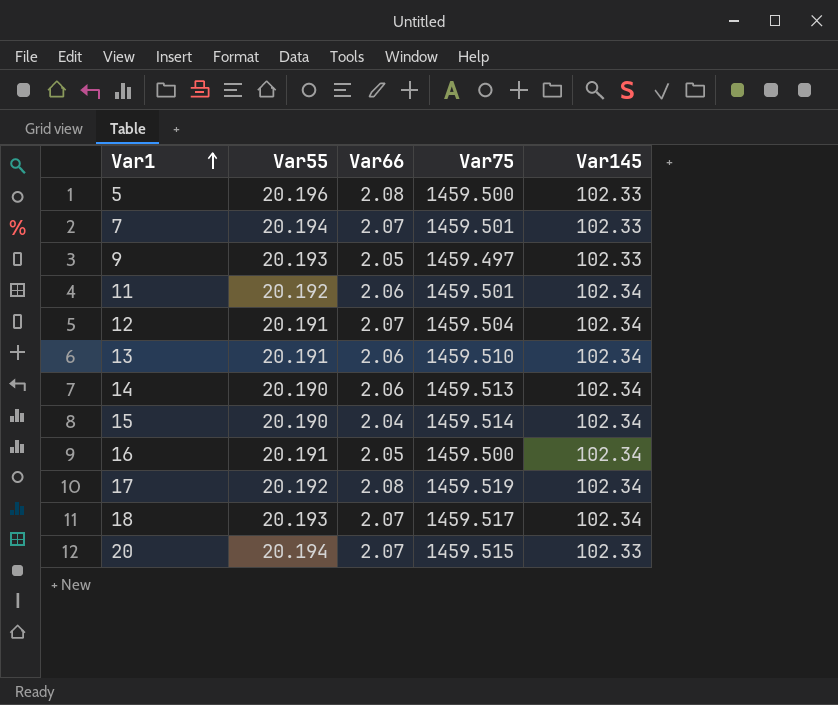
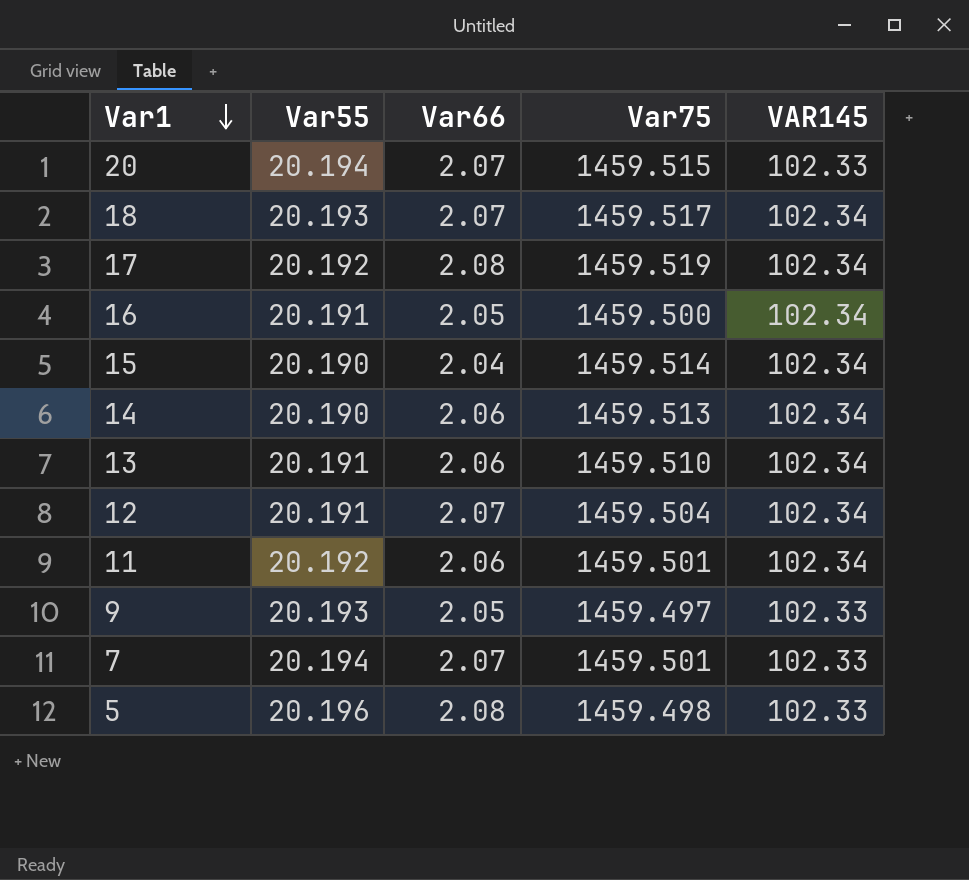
row order: Var1 ascending -> Var1 descending
column name: Var145 -> VAR145
5 | Var75: 1459.500 -> 1459.498

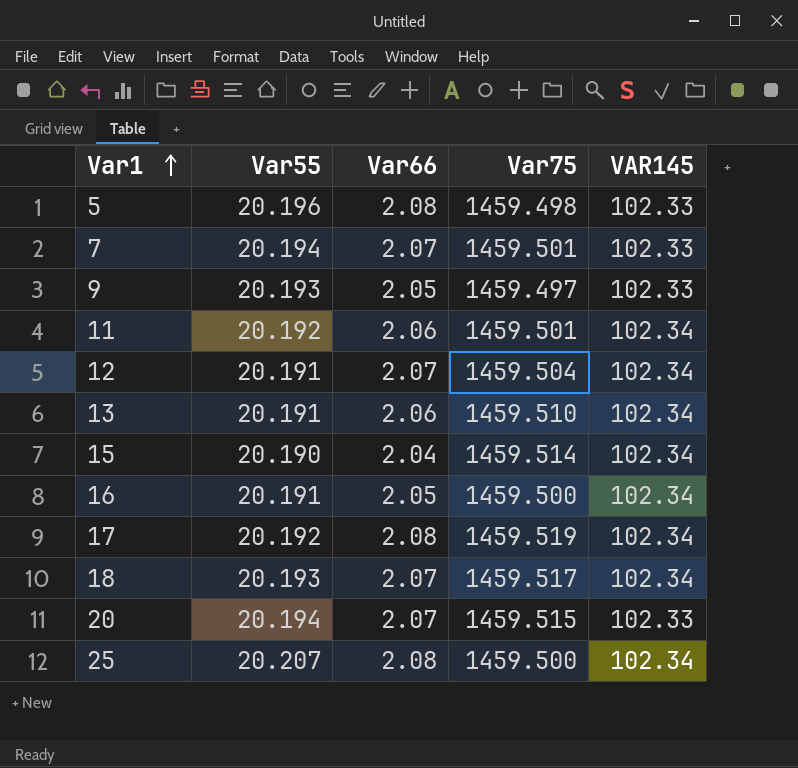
row order: Var1 descending -> Var1 ascending
row 14: 20.190 | 2.06 | 1459.513 | 102.34 -> none
row 25: none -> 20.207 | 2.08 | 1459.500 | 102.34

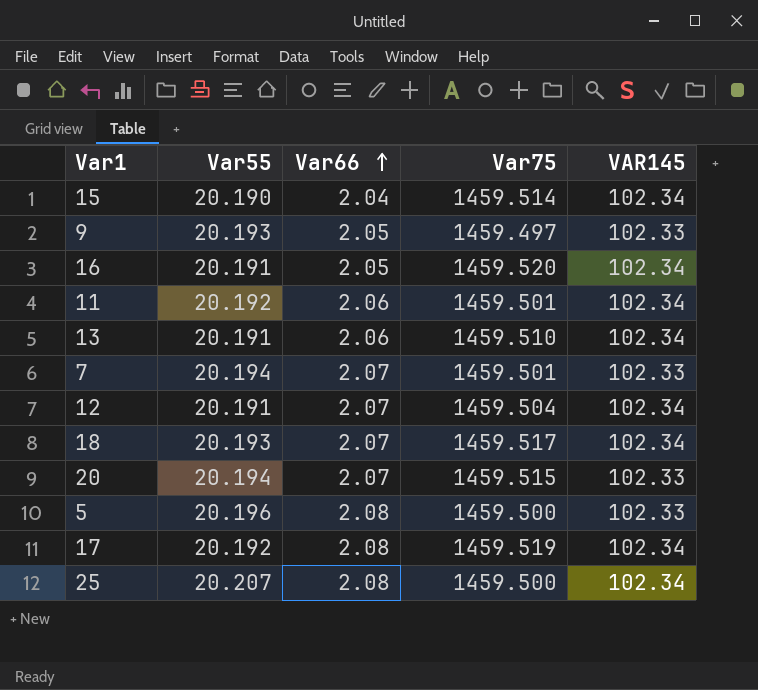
row order: Var1 ascending -> Var66 ascending
16 | Var75: 1459.500 -> 1459.520
5 | Var75: 1459.498 -> 1459.500

